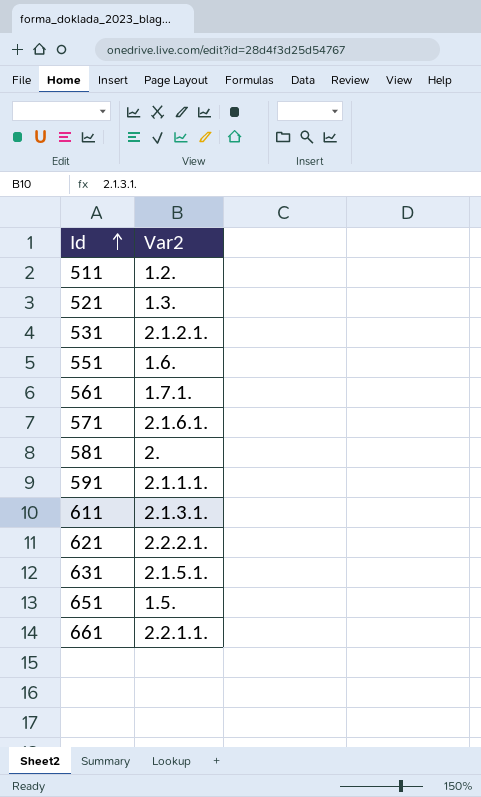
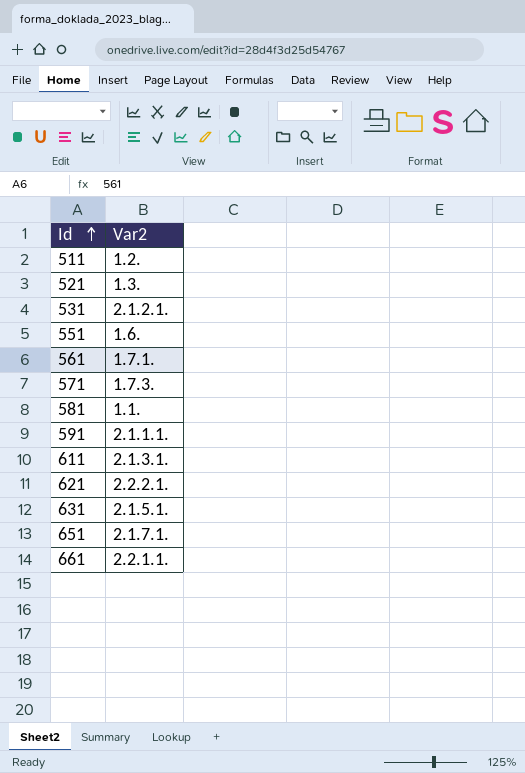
571 | Var2: 2.1.6.1. -> 1.7.3.
581 | Var2: 2. -> 1.1.
651 | Var2: 1.5. -> 2.1.7.1.

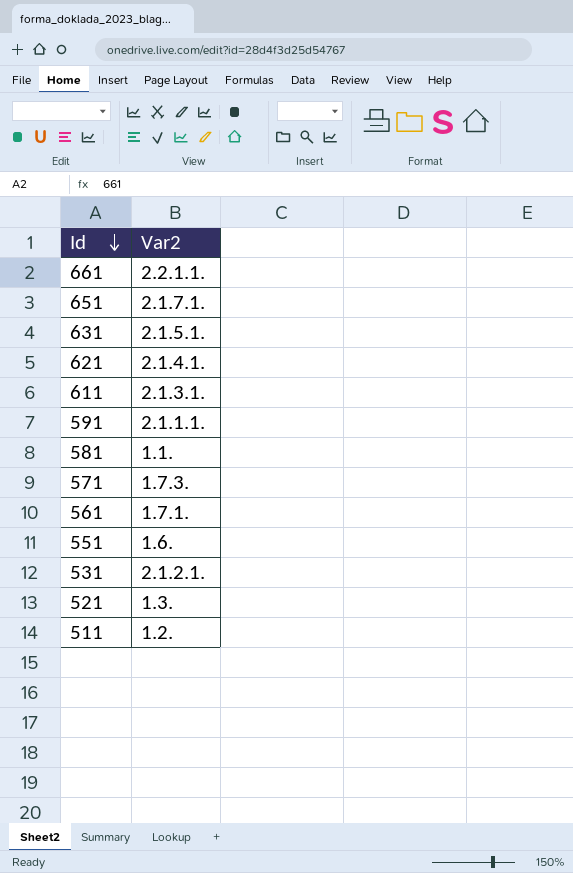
row order: Id ascending -> Id descending
621 | Var2: 2.2.2.1. -> 2.1.4.1.

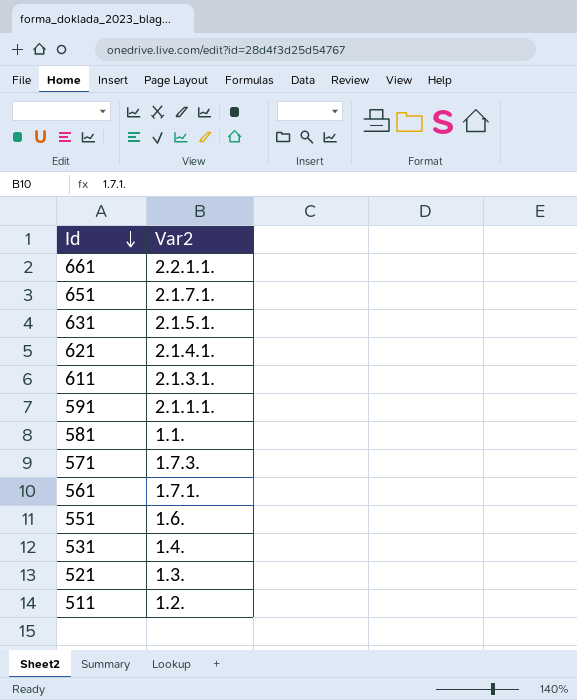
531 | Var2: 2.1.2.1. -> 1.4.

